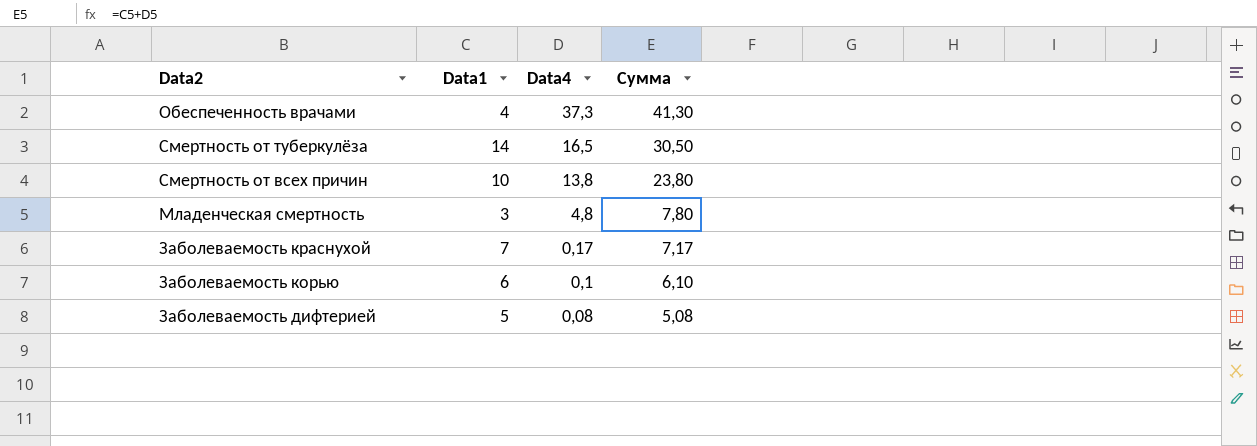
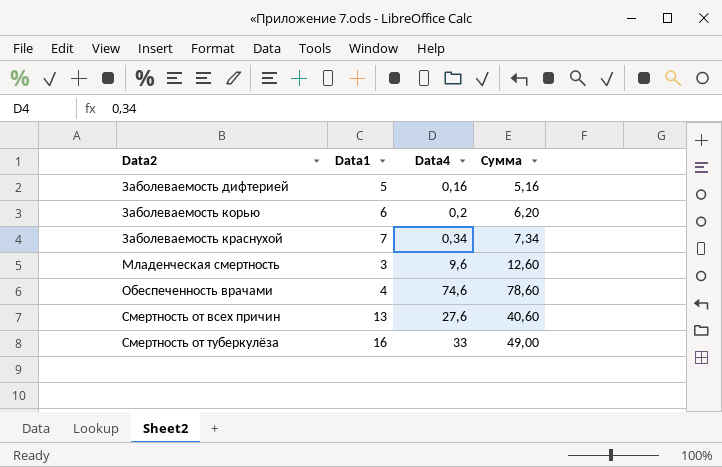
row order: Data4 descending -> Data2 ascending
Заболеваемость дифтерией | Data4: 0,08 -> 0,16
Заболеваемость дифтерией | Сумма: 5,08 -> 5,16
Заболеваемость корью | Data4: 0,1 -> 0,2
Заболеваемость корью | Сумма: 6,10 -> 6,20
Заболеваемость краснухой | Data4: 0,17 -> 0,34
Заболеваемость краснухой | Сумма: 7,17 -> 7,34
Младенческая смертность | Data4: 4,8 -> 9,6
Младенческая смертность | Сумма: 7,80 -> 12,60
Обеспеченность врачами | Data4: 37,3 -> 74,6
Обеспеченность врачами | Сумма: 41,30 -> 78,60
Смертность от всех причин | Data1: 10 -> 13
Смертность от всех причин | Data4: 13,8 -> 27,6
Смертность от всех причин | Сумма: 23,80 -> 40,60
Смертность от туберкулёза | Data1: 14 -> 16
Смертность от туберкулёза | Data4: 16,5 -> 33
Смертность от туберкулёза | Сумма: 30,50 -> 49,00

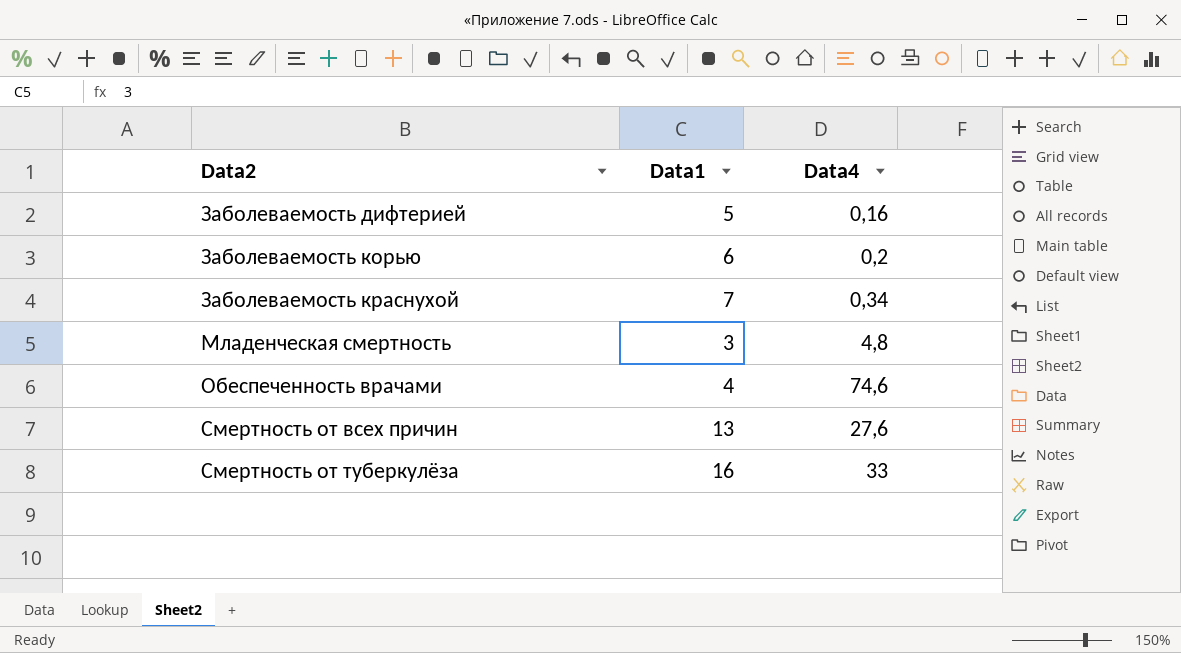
column Сумма | formula: [Data1] + [Data4] -> none
Младенческая смертность | Data4: 9,6 -> 4,8

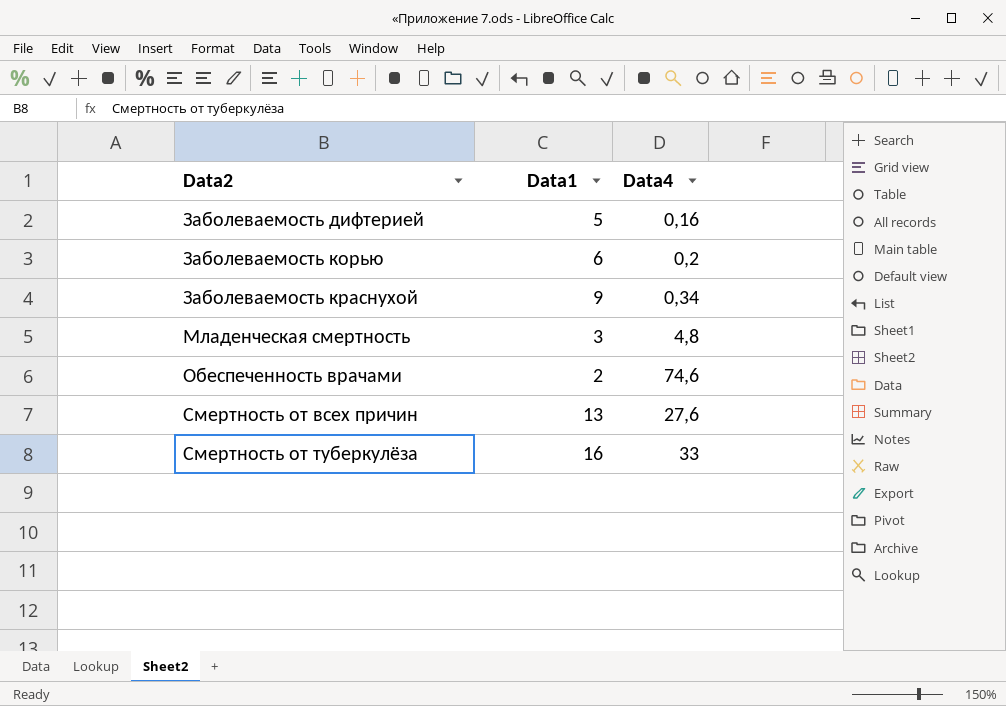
Заболеваемость краснухой | Data1: 7 -> 9
Обеспеченность врачами | Data1: 4 -> 2

